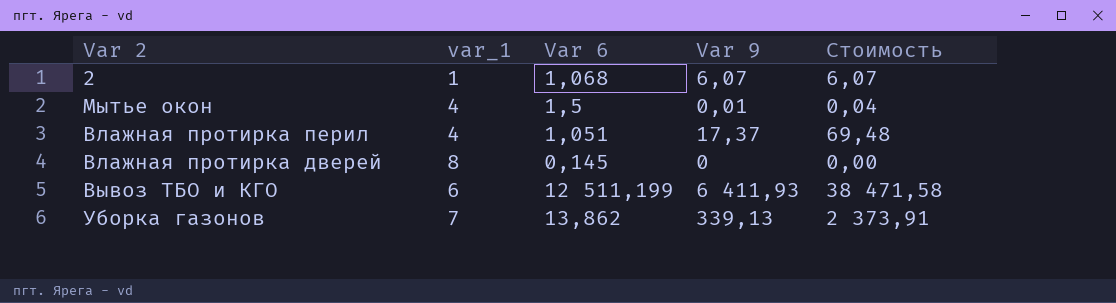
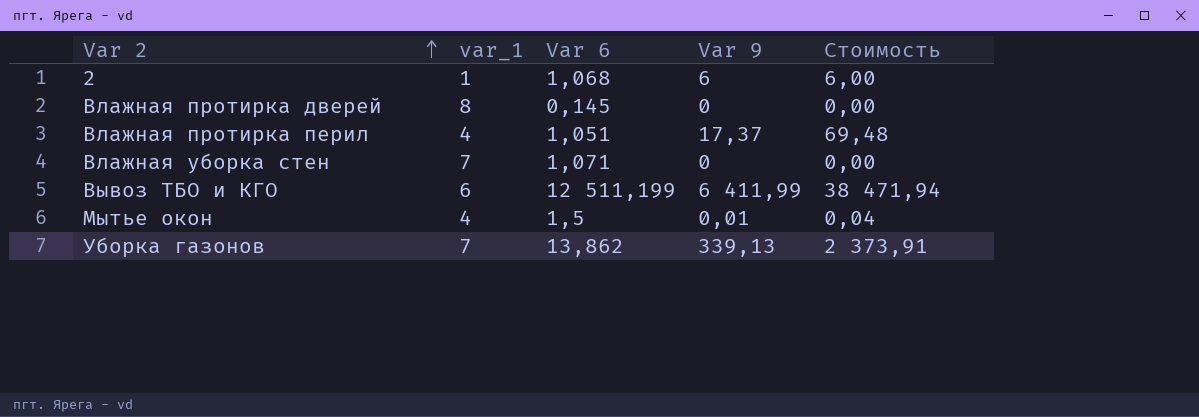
row order: none -> Var 2 ascending
2 | Var 9: 6,07 -> 6
2 | Стоимость: 6,07 -> 6,00
row Влажная уборка стен: none -> 7 | 1,071 | 0 | 0,00
Вывоз ТБО и КГО | Var 9: 6 411,93 -> 6 411,99
Вывоз ТБО и КГО | Стоимость: 38 471,58 -> 38 471,94

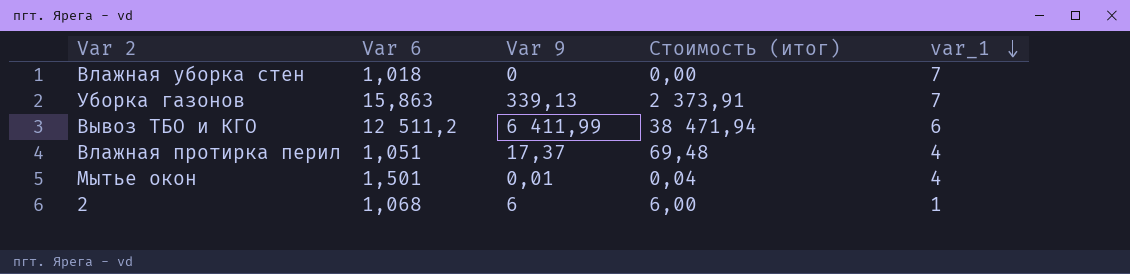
row order: Var 2 ascending -> var_1 descending
column name: Стоимость -> Стоимость (итог)
column var_1 | position: 2 -> 5
row Влажная протирка дверей: 8 | 0,145 | 0 | 0,00 -> none
Влажная уборка стен | Var 6: 1,071 -> 1,018
Уборка газонов | Var 6: 13,862 -> 15,863
Вывоз ТБО и КГО | Var 6: 12 511,199 -> 12 511,2
Мытье окон | Var 6: 1,5 -> 1,501

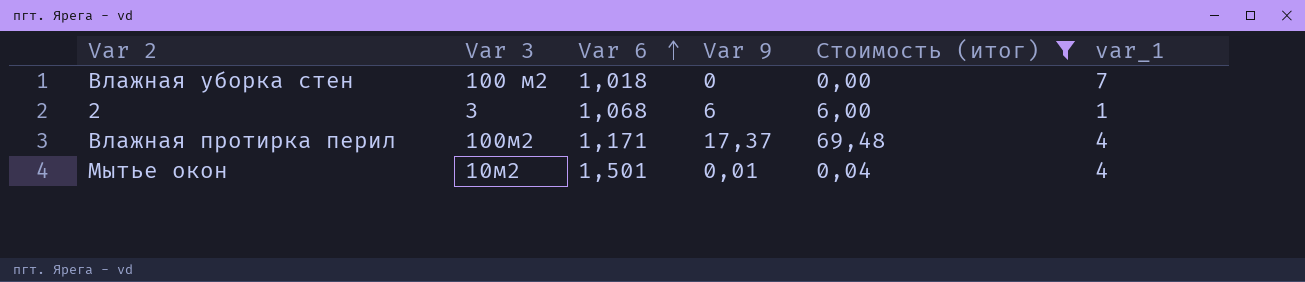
filter: none -> Стоимость (итог) <= 69,48
row order: var_1 descending -> Var 6 ascending
column Var 3 | position: none -> 2
Влажная протирка перил | Var 6: 1,051 -> 1,171

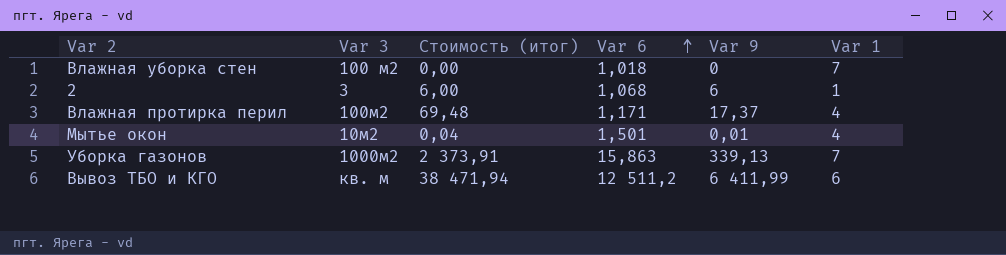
filter: Стоимость (итог) <= 69,48 -> none
column Стоимость (итог) | position: 5 -> 3
column name: var_1 -> Var 1

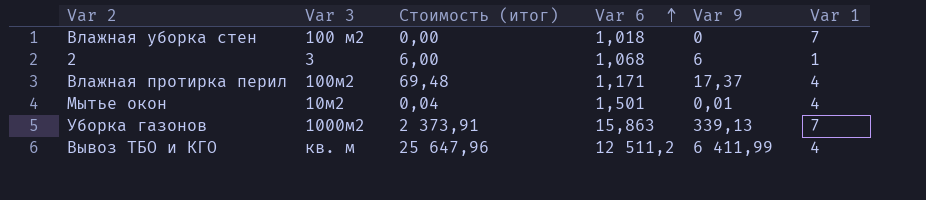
Вывоз ТБО и КГО | Стоимость (итог): 38 471,94 -> 25 647,96
Вывоз ТБО и КГО | Var 1: 6 -> 4

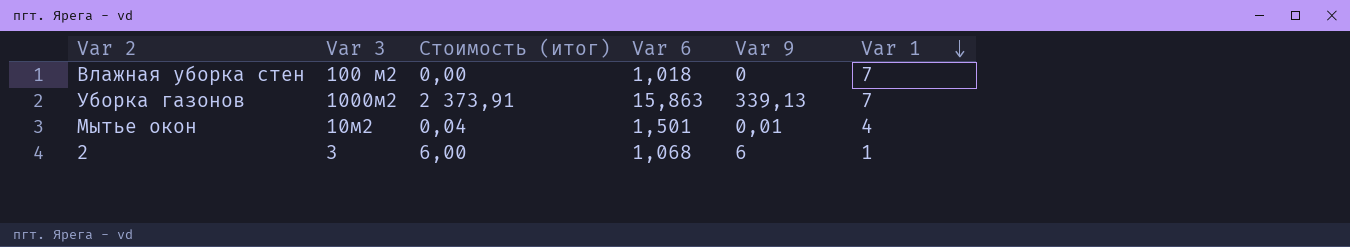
row order: Var 6 ascending -> Var 1 descending
row Влажная протирка перил: 100м2 | 69,48 | 1,171 | 17,37 | 4 -> none
row Вывоз ТБО и КГО: кв. м | 25 647,96 | 12 511,2 | 6 411,99 | 4 -> none

